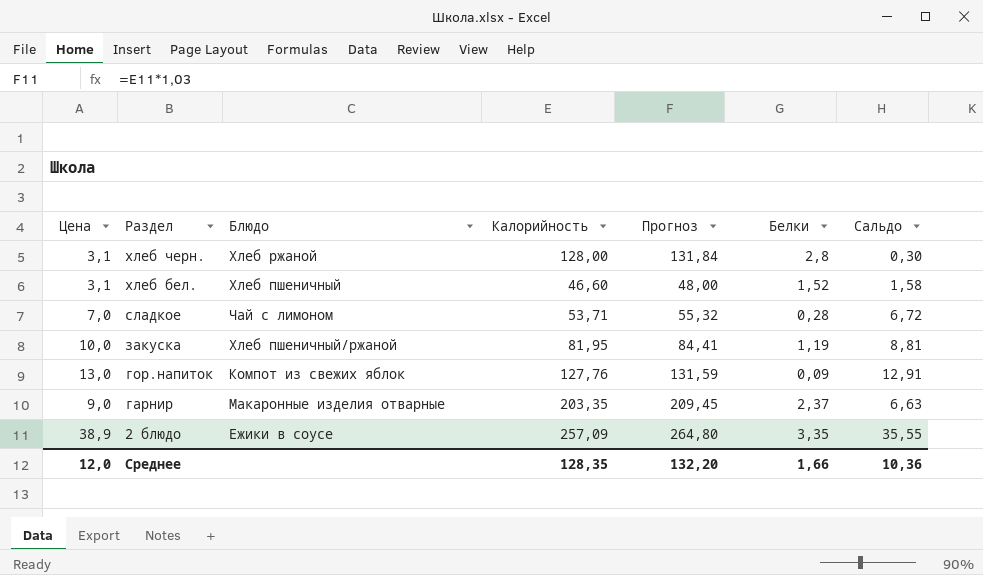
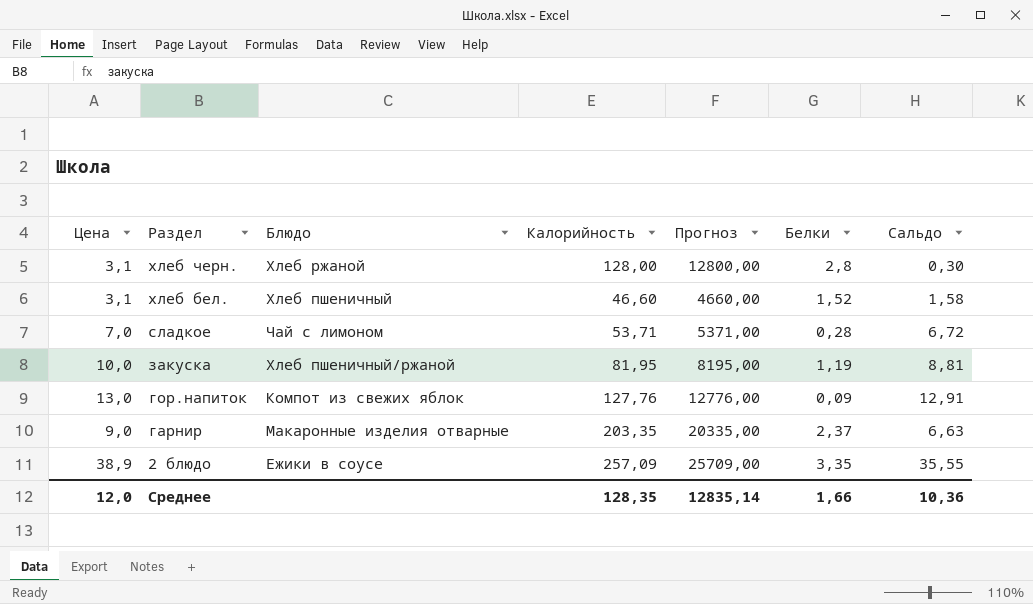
column Прогноз | formula: [Калорийность] * 1,03 -> [Калорийность] * 100
Среднее | Прогноз: 132,20 -> 12835,14

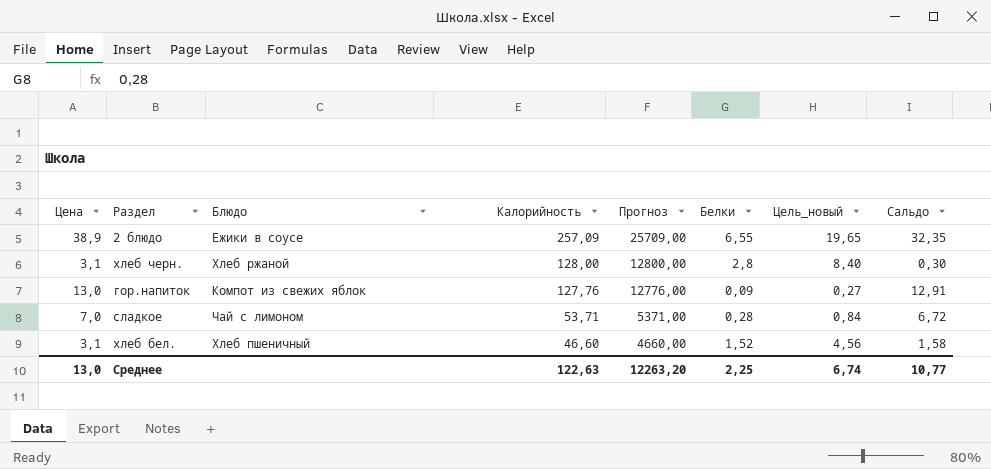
row order: Раздел descending -> Калорийность descending
column Цель_новый | formula: none -> [Белки] * 3
row закуска: 10,0 | Хлеб пшеничный/ржаной | 81,95 | 8195,00 | 1,19 | 8,81 -> none
row гарнир: 9,0 | Макаронные изделия отварные | 203,35 | 20335,00 | 2,37 | 6,63 -> none
2 блюдо | Белки: 3,35 -> 6,55
2 блюдо | Сальдо: 35,55 -> 32,35
Среднее | Цена: 12,0 -> 13,0
Среднее | Калорийность: 128,35 -> 122,63
Среднее | Прогноз: 12835,14 -> 12263,20
Среднее | Белки: 1,66 -> 2,25
Среднее | Сальдо: 10,36 -> 10,77

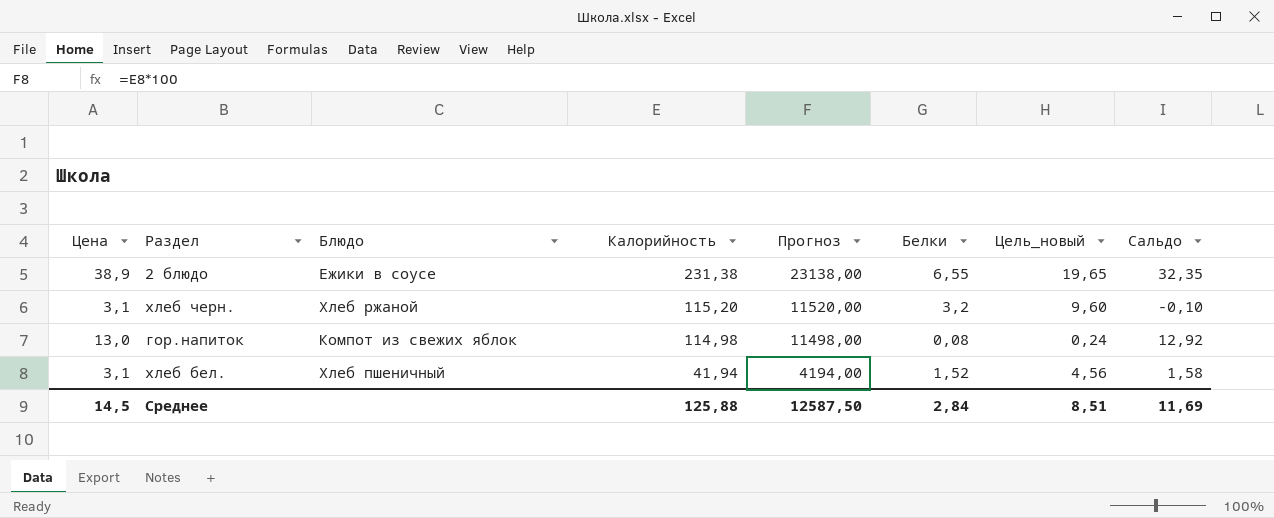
row сладкое: 7,0 | Чай с лимоном | 53,71 | 5371,00 | 0,28 | 0,84 | 6,72 -> none
2 блюдо | Калорийность: 257,09 -> 231,38
2 блюдо | Прогноз: 25709,00 -> 23138,00
хлеб черн. | Калорийность: 128,00 -> 115,20
хлеб черн. | Прогноз: 12800,00 -> 11520,00
хлеб черн. | Белки: 2,8 -> 3,2
хлеб черн. | Цель_новый: 8,40 -> 9,60
хлеб черн. | Сальдо: 0,30 -> -0,10
гор.напиток | Калорийность: 127,76 -> 114,98
гор.напиток | Прогноз: 12776,00 -> 11498,00
гор.напиток | Белки: 0,09 -> 0,08
гор.напиток | Цель_новый: 0,27 -> 0,24
гор.напиток | Сальдо: 12,91 -> 12,92
хлеб бел. | Калорийность: 46,60 -> 41,94
хлеб бел. | Прогноз: 4660,00 -> 4194,00
Среднее | Цена: 13,0 -> 14,5
Среднее | Калорийность: 122,63 -> 125,88
Среднее | Прогноз: 12263,20 -> 12587,50
Среднее | Белки: 2,25 -> 2,84
Среднее | Цель_новый: 6,74 -> 8,51
Среднее | Сальдо: 10,77 -> 11,69

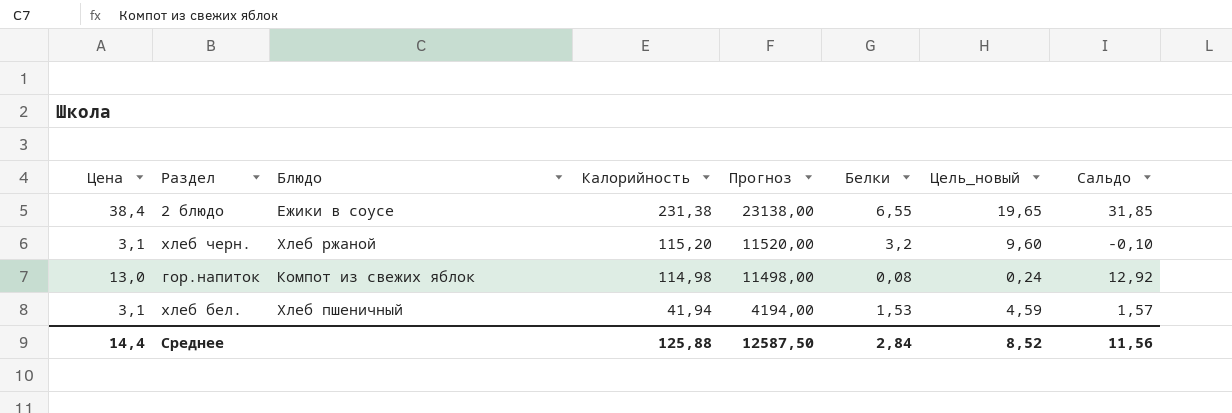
2 блюдо | Цена: 38,9 -> 38,4
2 блюдо | Сальдо: 32,35 -> 31,85
хлеб бел. | Белки: 1,52 -> 1,53
хлеб бел. | Цель_новый: 4,56 -> 4,59
хлеб бел. | Сальдо: 1,58 -> 1,57
Среднее | Цена: 14,5 -> 14,4
Среднее | Цель_новый: 8,51 -> 8,52
Среднее | Сальдо: 11,69 -> 11,56

